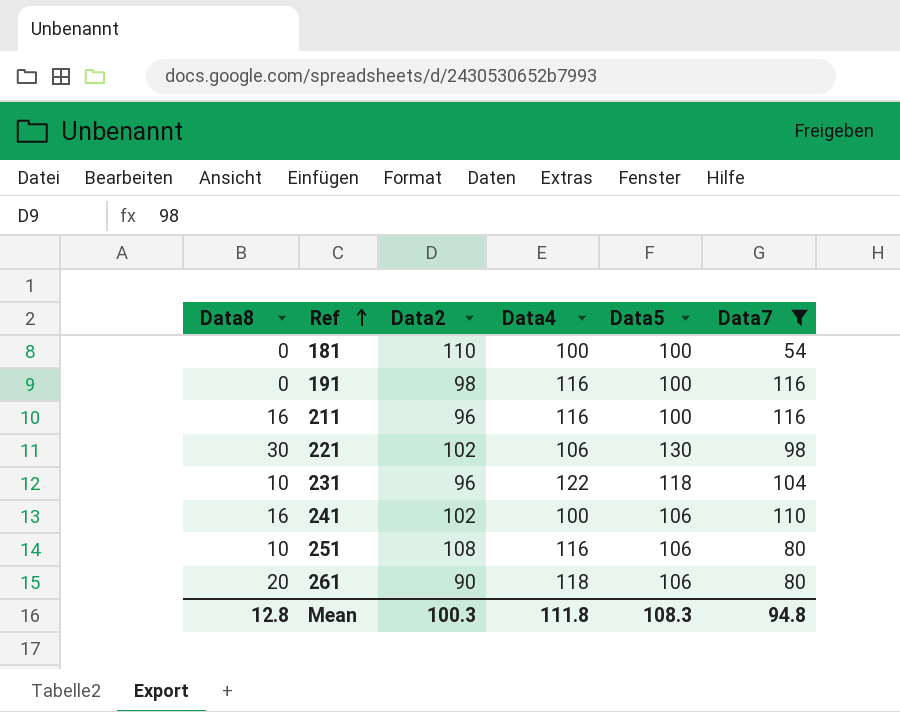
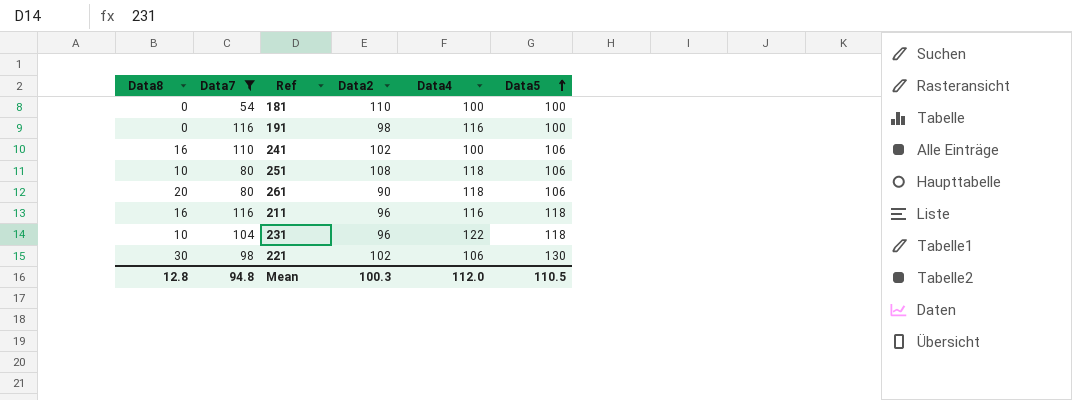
row order: Ref ascending -> Data5 ascending
column Data7 | position: 6 -> 2
251 | Data4: 116 -> 118
211 | Data5: 100 -> 118
Mean | Data4: 111.8 -> 112.0
Mean | Data5: 108.3 -> 110.5

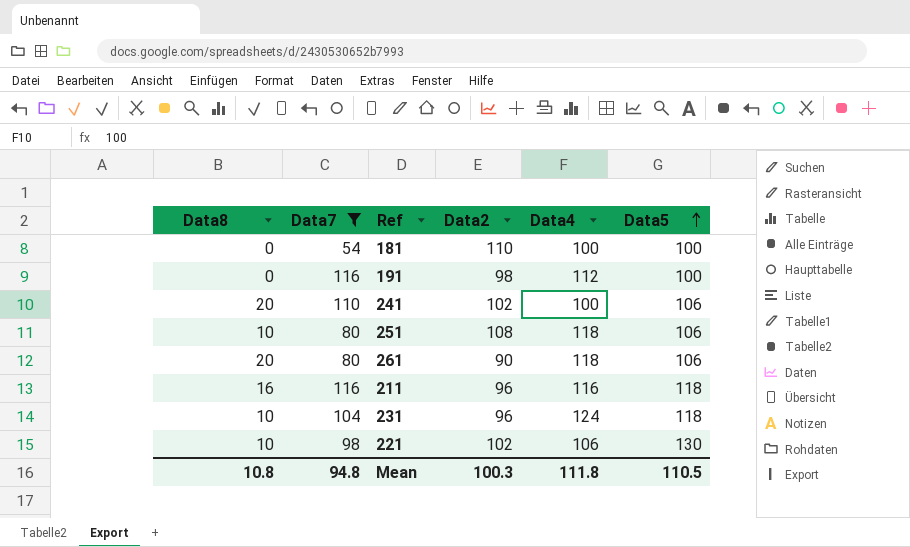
191 | Data4: 116 -> 112
241 | Data8: 16 -> 20
231 | Data4: 122 -> 124
221 | Data8: 30 -> 10
Mean | Data8: 12.8 -> 10.8
Mean | Data4: 112.0 -> 111.8

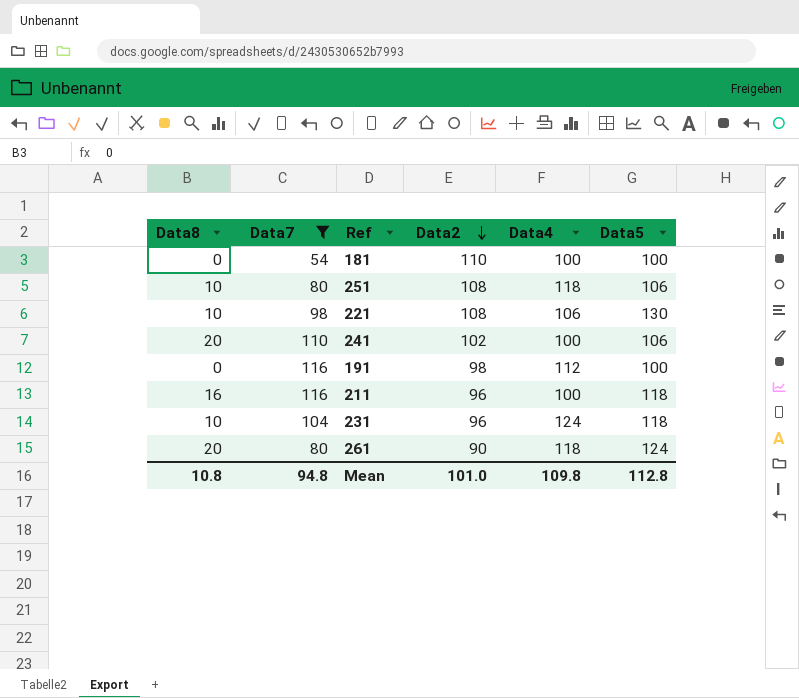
row order: Data5 ascending -> Data2 descending
221 | Data2: 102 -> 108
211 | Data4: 116 -> 100
261 | Data5: 106 -> 124
Mean | Data2: 100.3 -> 101.0
Mean | Data4: 111.8 -> 109.8
Mean | Data5: 110.5 -> 112.8

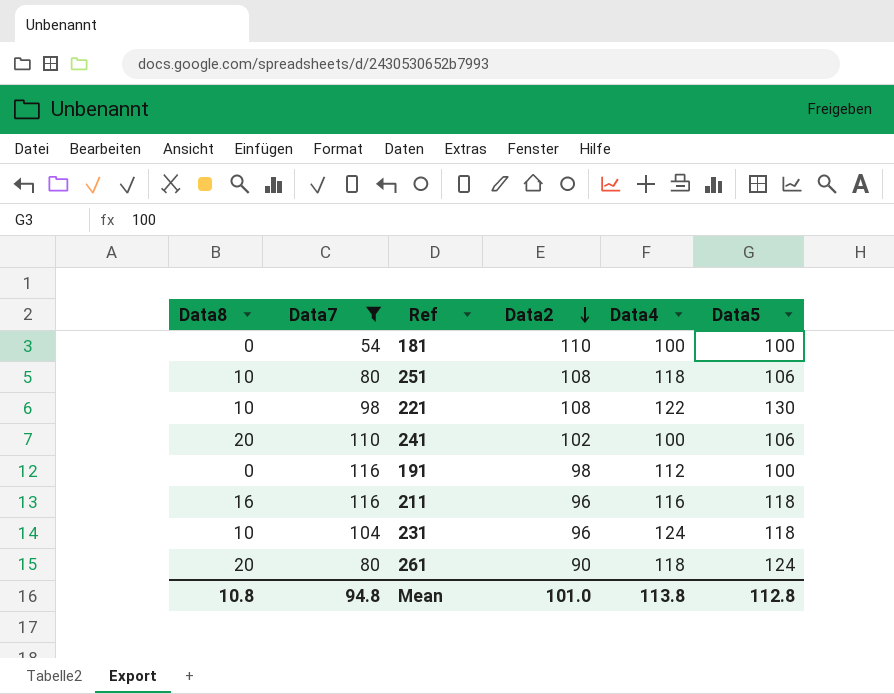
221 | Data4: 106 -> 122
211 | Data4: 100 -> 116
Mean | Data4: 109.8 -> 113.8

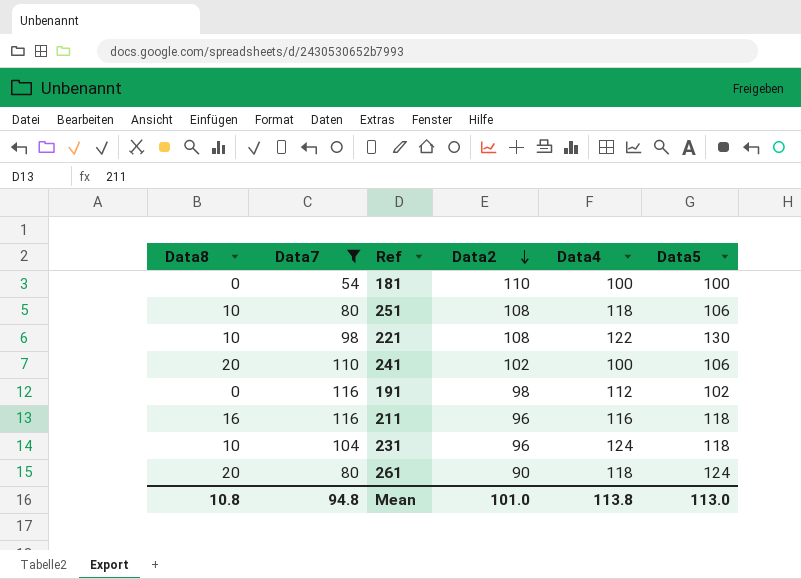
191 | Data5: 100 -> 102
Mean | Data5: 112.8 -> 113.0

